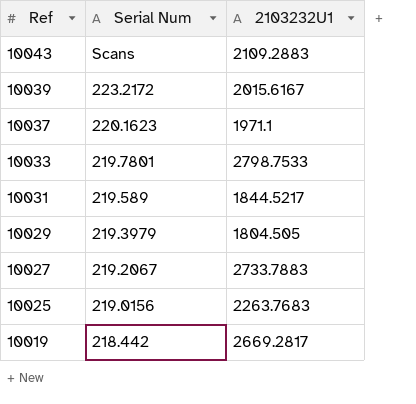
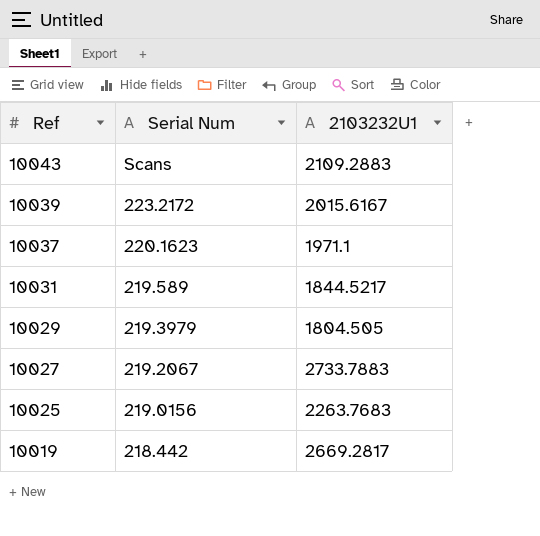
row 10033: 219.7801 | 2798.7533 -> none

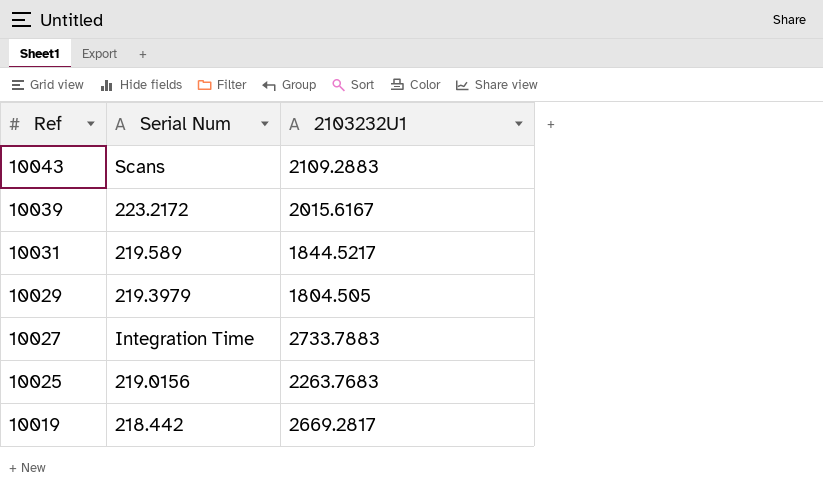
row 10037: 220.1623 | 1971.1 -> none
10027 | Serial Num: 219.2067 -> Integration Time

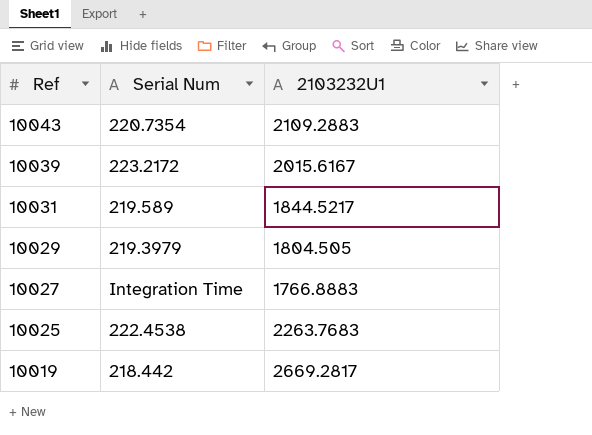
10043 | Serial Num: Scans -> 220.7354
10027 | 2103232U1: 2733.7883 -> 1766.8883
10025 | Serial Num: 219.0156 -> 222.4538

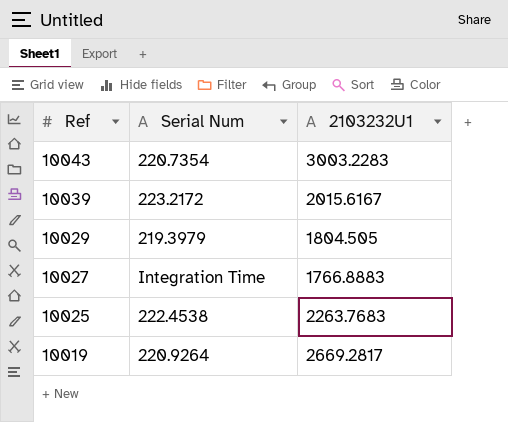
row 10031: 219.589 | 1844.5217 -> none
10043 | 2103232U1: 2109.2883 -> 3003.2283
10019 | Serial Num: 218.442 -> 220.9264

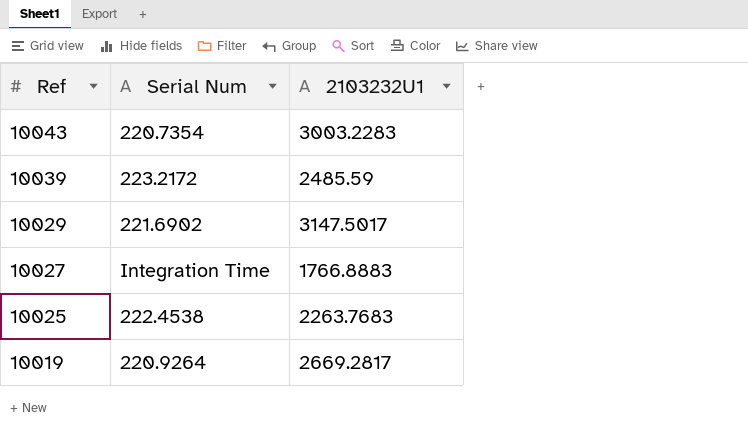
10039 | 2103232U1: 2015.6167 -> 2485.59
10029 | Serial Num: 219.3979 -> 221.6902
10029 | 2103232U1: 1804.505 -> 3147.5017

